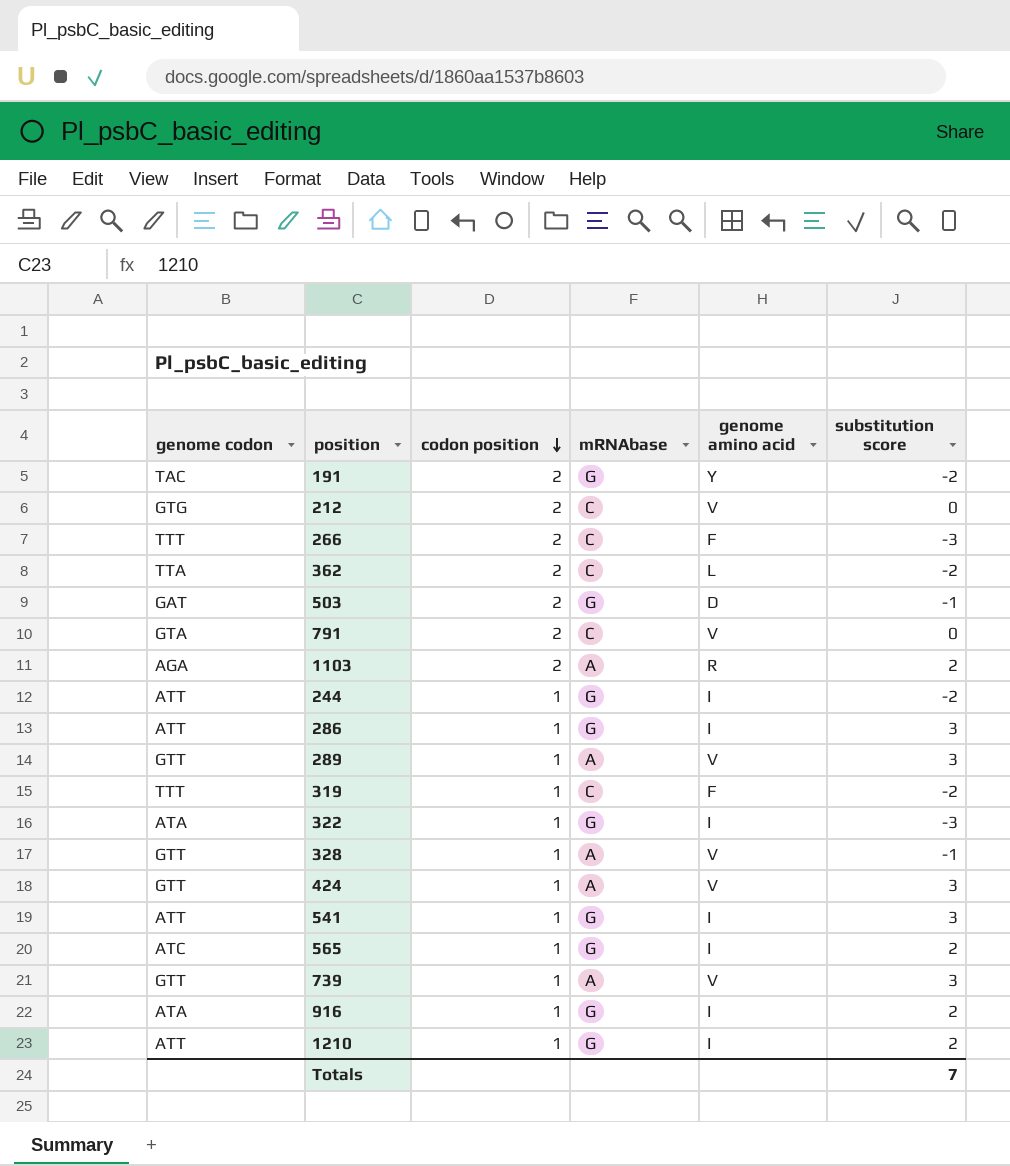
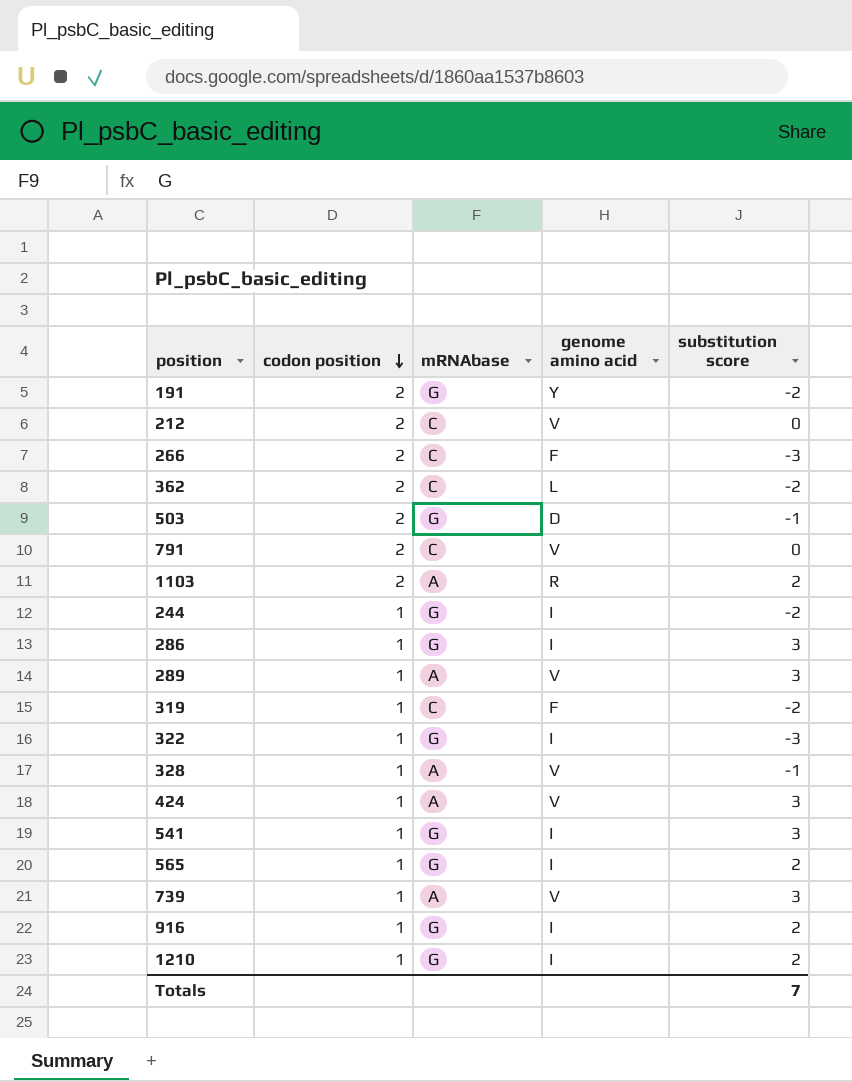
column genome codon | position: 1 -> none

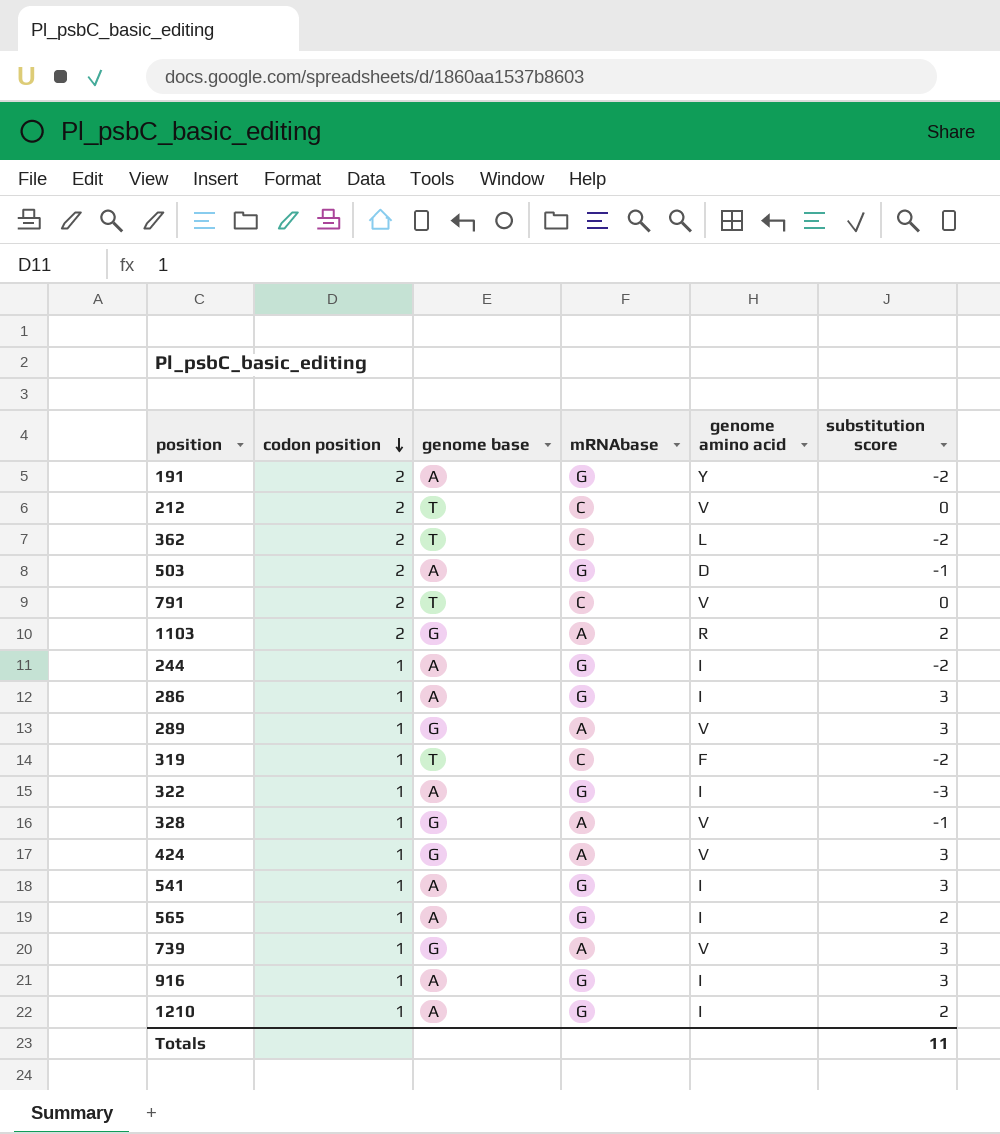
column genome base | position: none -> 3
row 266: 2 | C | F | -3 -> none
916 | substitution score: 2 -> 3
Totals | substitution score: 7 -> 11

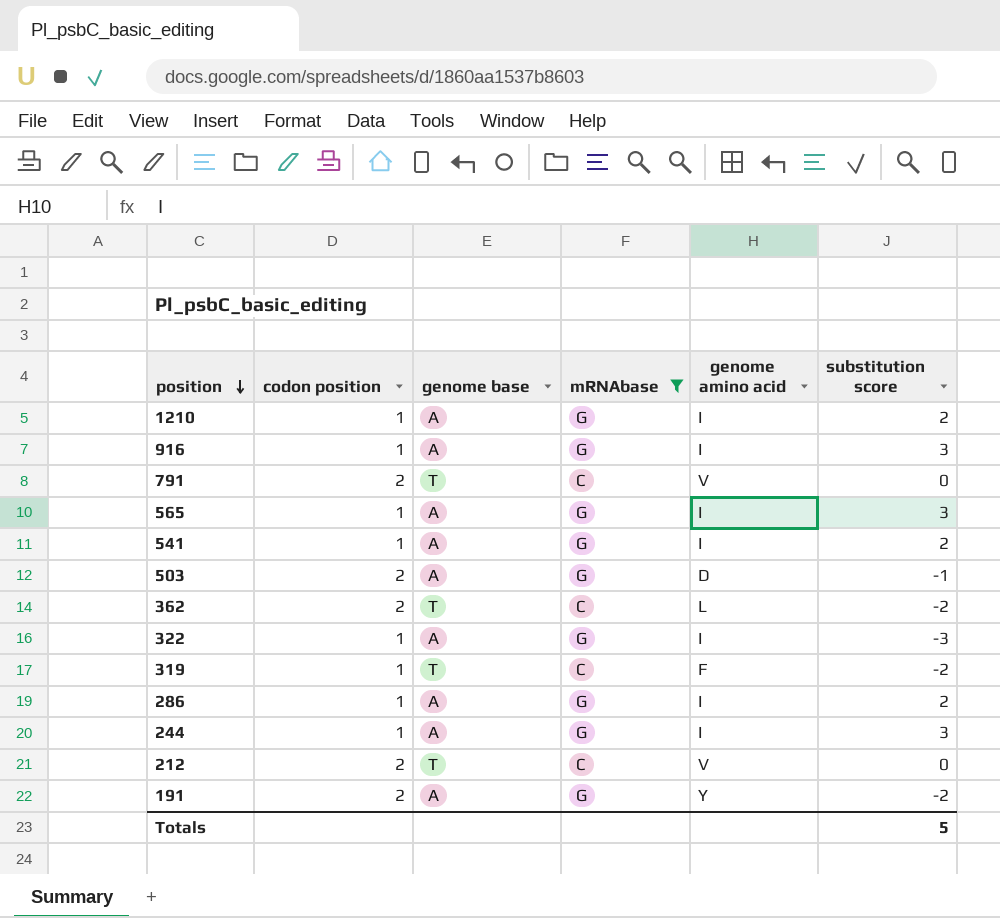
filter: none -> mRNAbase != A
row order: codon position descending -> position descending
565 | substitution score: 2 -> 3
541 | substitution score: 3 -> 2
286 | substitution score: 3 -> 2
244 | substitution score: -2 -> 3
Totals | substitution score: 11 -> 5

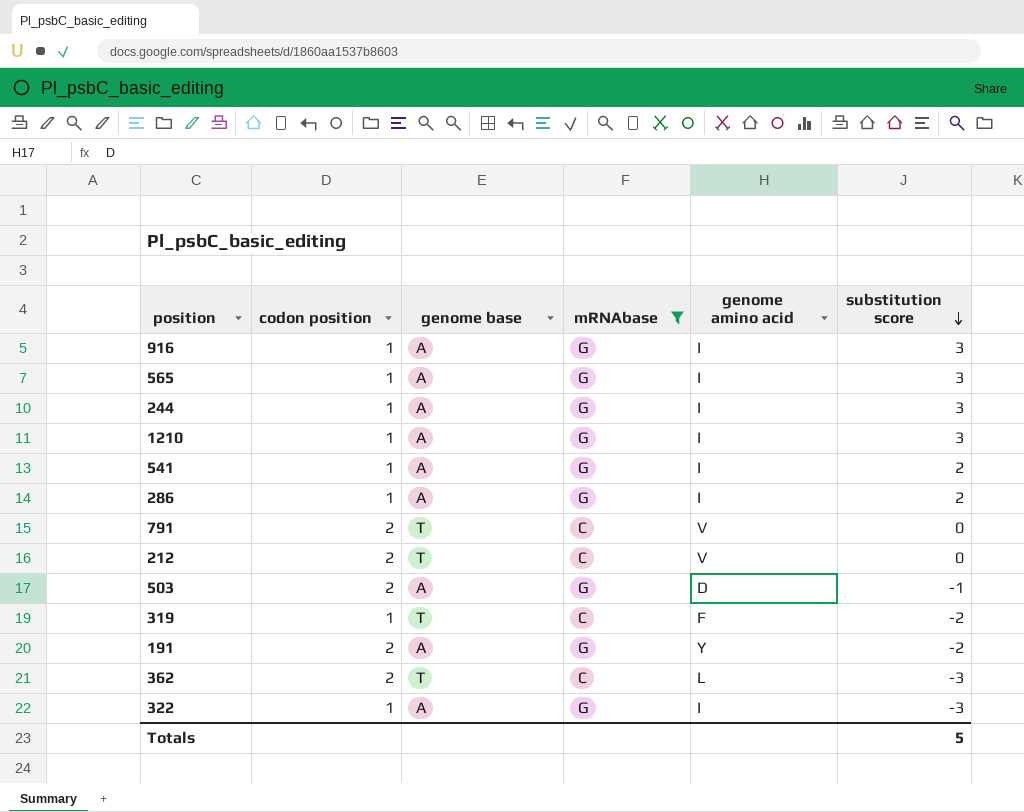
row order: position descending -> substitution score descending
1210 | substitution score: 2 -> 3
362 | substitution score: -2 -> -3

